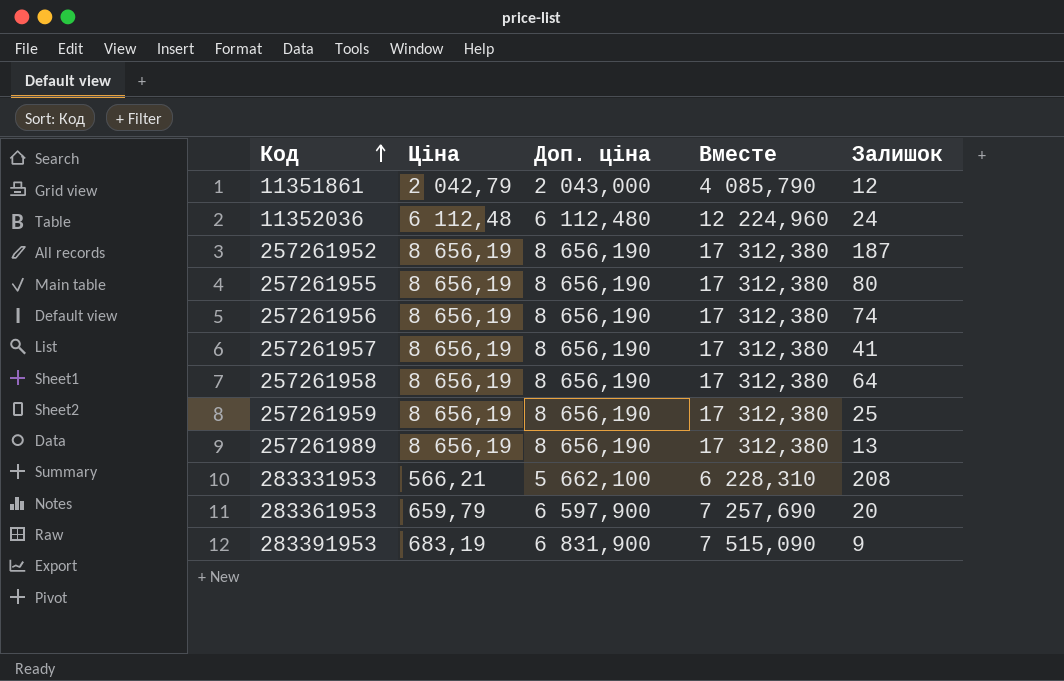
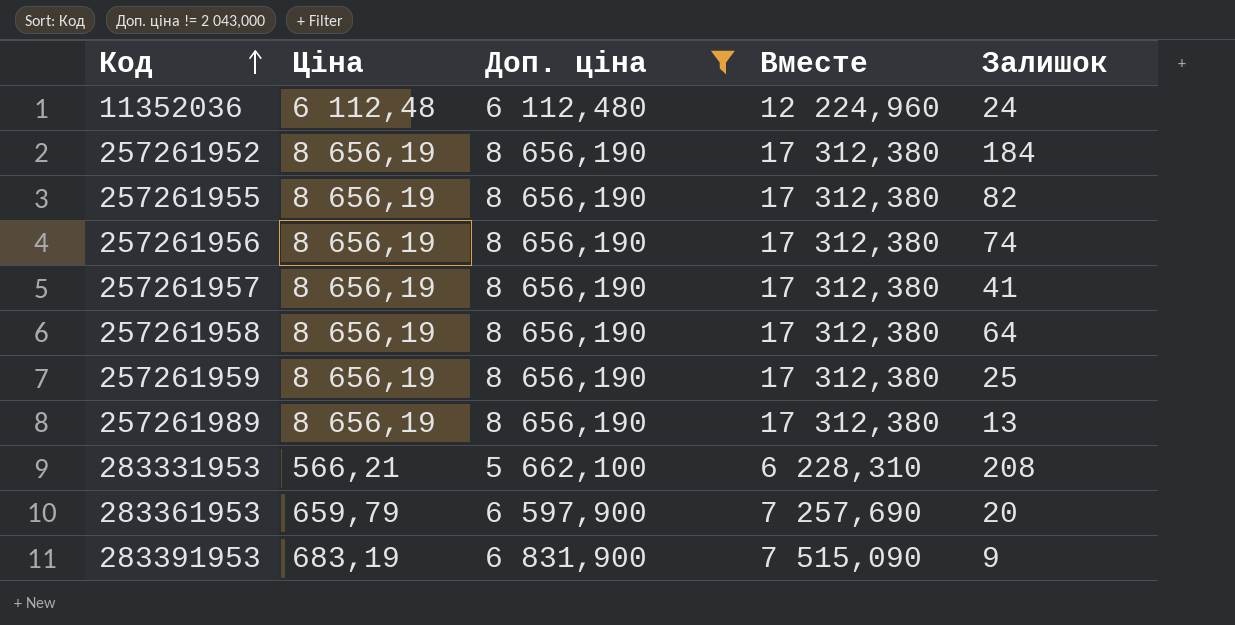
filter: none -> Доп. ціна != 2 043,000
257261952 | Залишок: 187 -> 184
257261955 | Залишок: 80 -> 82

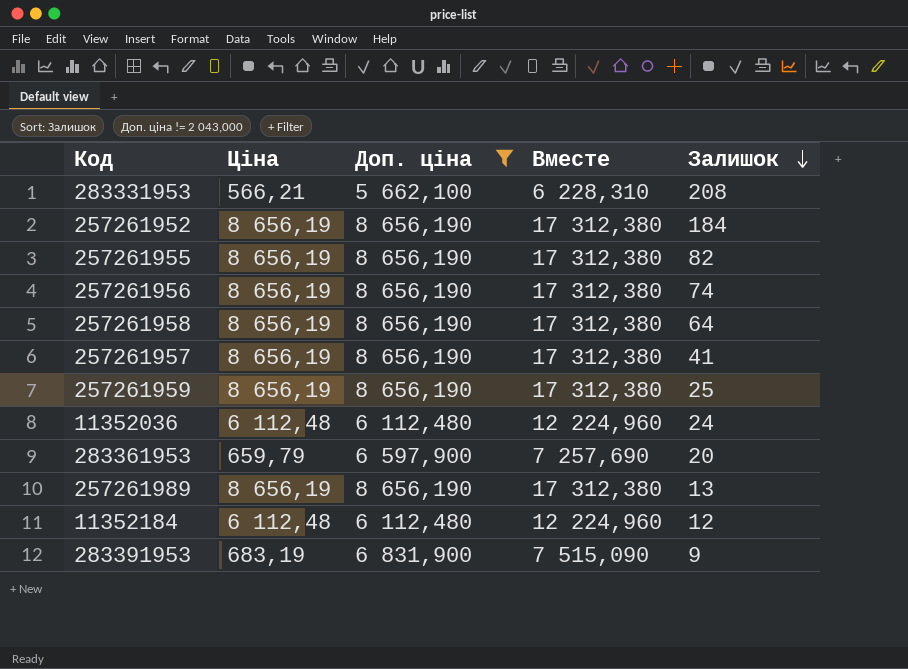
row order: Код ascending -> Залишок descending
row 11352184: none -> 6 112,48 | 6 112,480 | 12 224,960 | 12

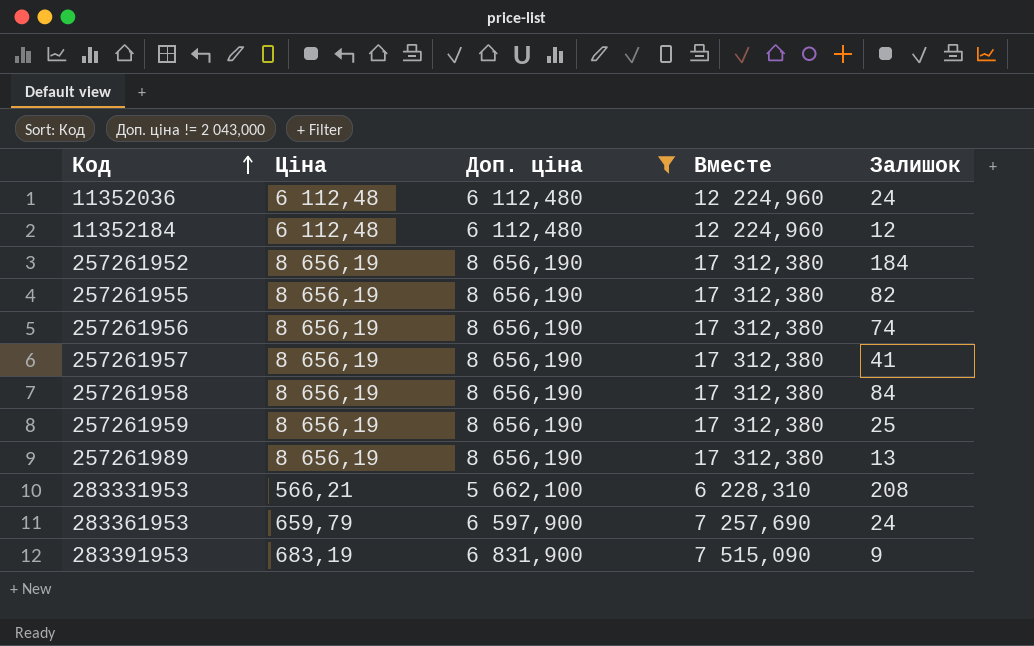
row order: Залишок descending -> Код ascending
257261958 | Залишок: 64 -> 84
283361953 | Залишок: 20 -> 24

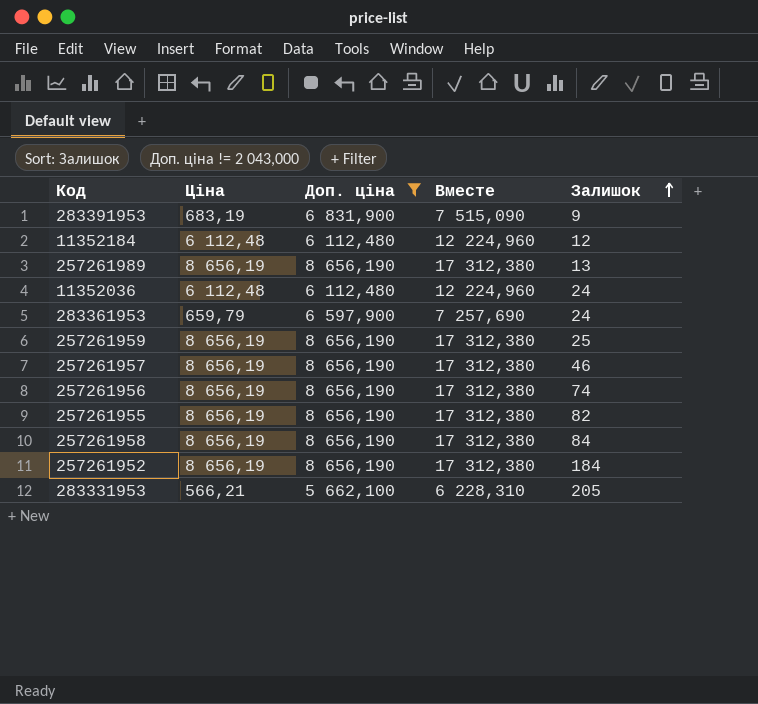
row order: Код ascending -> Залишок ascending
257261957 | Залишок: 41 -> 46
283331953 | Залишок: 208 -> 205

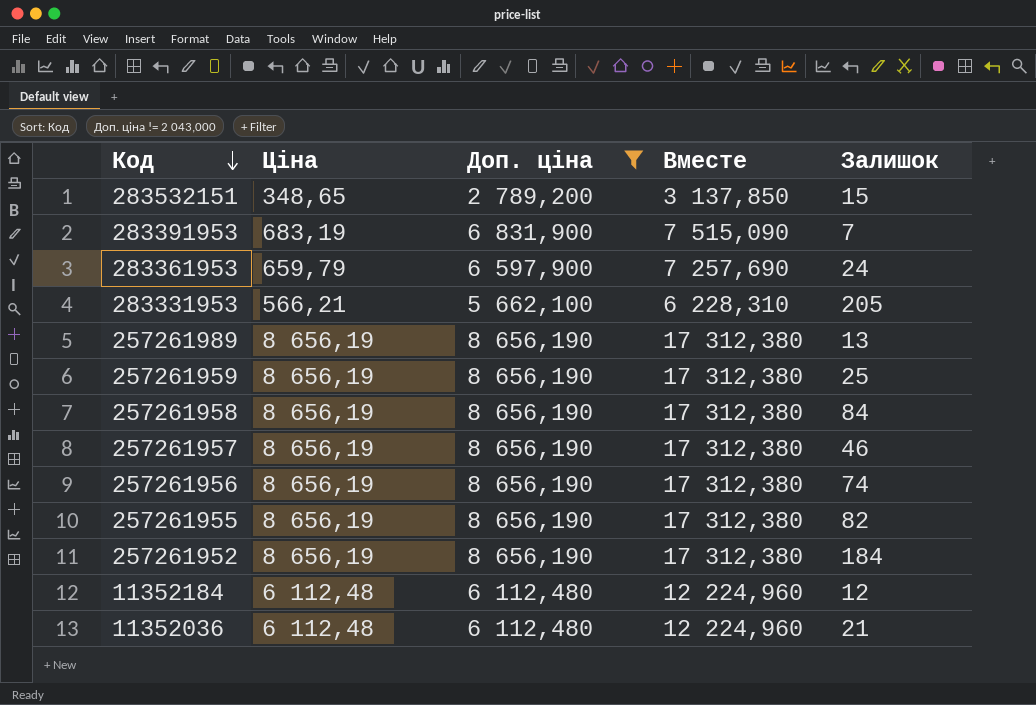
row order: Залишок ascending -> Код descending
row 283532151: none -> 348,65 | 2 789,200 | 3 137,850 | 15
283391953 | Залишок: 9 -> 7
11352036 | Залишок: 24 -> 21

